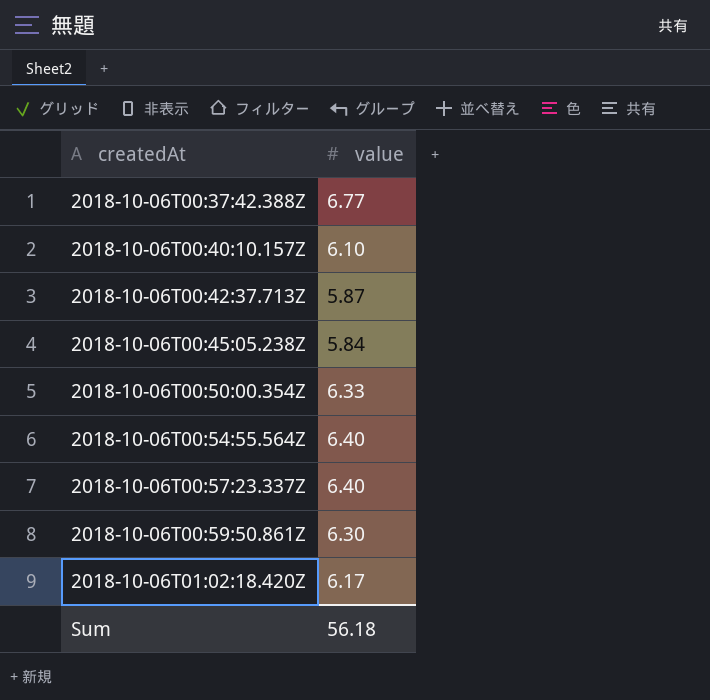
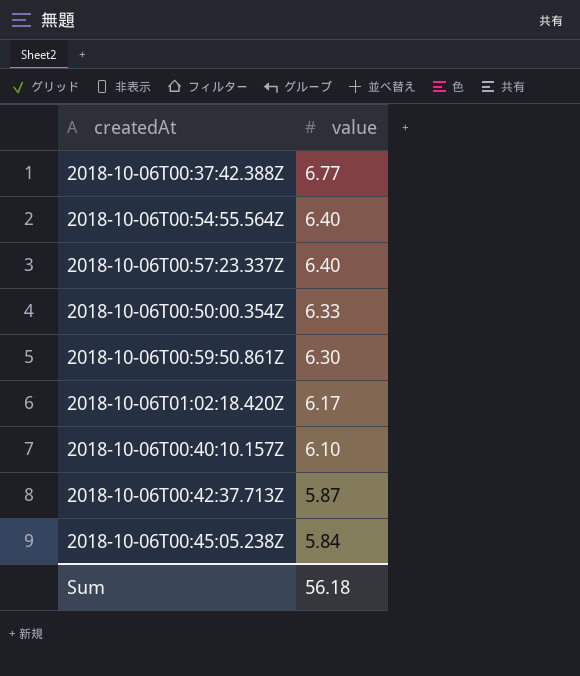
row order: createdAt ascending -> value descending

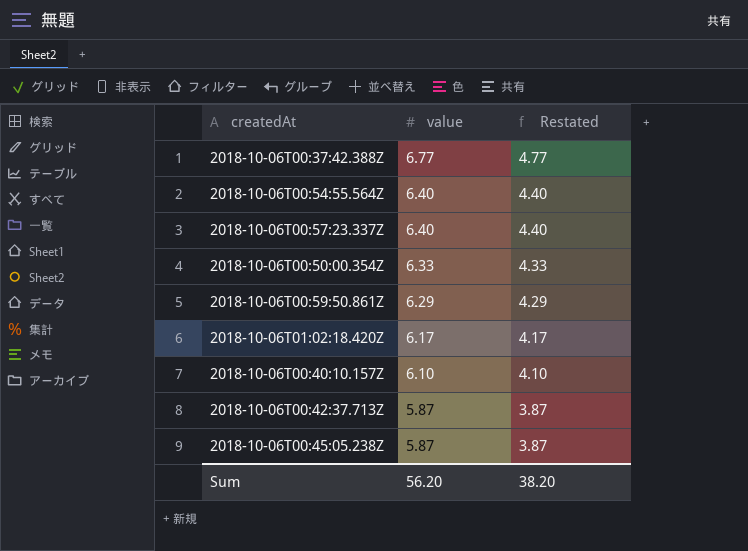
column Restated | formula: none -> [value] - 2
2018-10-06T00:59:50.861Z | value: 6.30 -> 6.29
2018-10-06T00:45:05.238Z | value: 5.84 -> 5.87
Sum | value: 56.18 -> 56.20

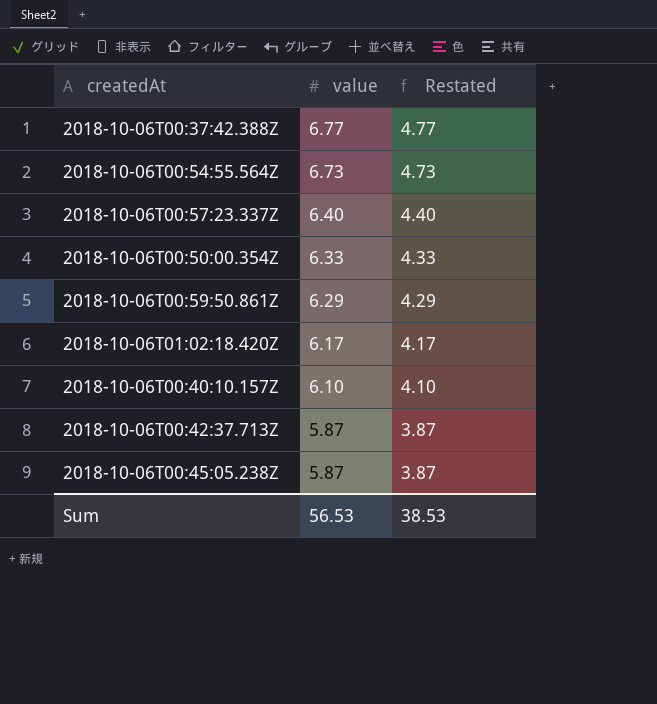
2018-10-06T00:54:55.564Z | value: 6.40 -> 6.73
2018-10-06T00:54:55.564Z | Restated: 4.40 -> 4.73
Sum | value: 56.20 -> 56.53
Sum | Restated: 38.20 -> 38.53

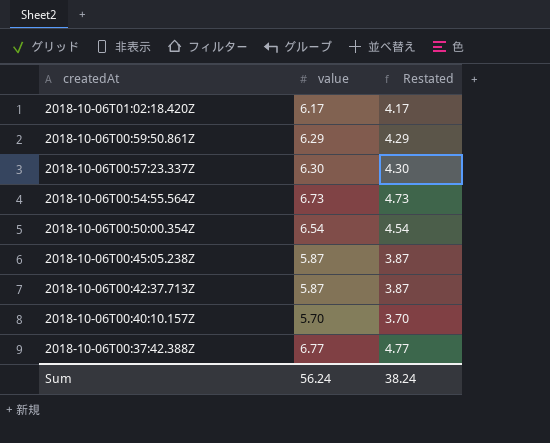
row order: value descending -> createdAt descending
2018-10-06T00:57:23.337Z | value: 6.40 -> 6.30
2018-10-06T00:57:23.337Z | Restated: 4.40 -> 4.30
2018-10-06T00:50:00.354Z | value: 6.33 -> 6.54
2018-10-06T00:50:00.354Z | Restated: 4.33 -> 4.54
2018-10-06T00:40:10.157Z | value: 6.10 -> 5.70
2018-10-06T00:40:10.157Z | Restated: 4.10 -> 3.70
Sum | value: 56.53 -> 56.24
Sum | Restated: 38.53 -> 38.24

